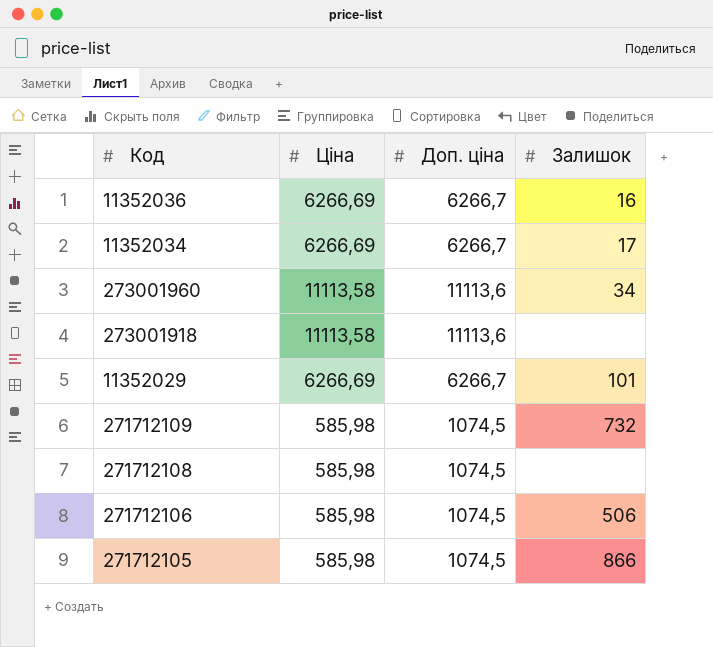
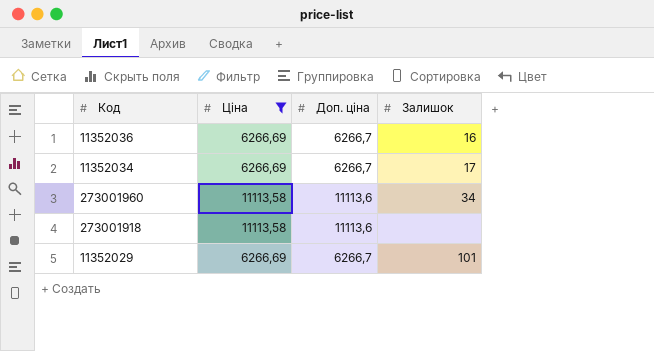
filter: none -> Ціна != 585,98

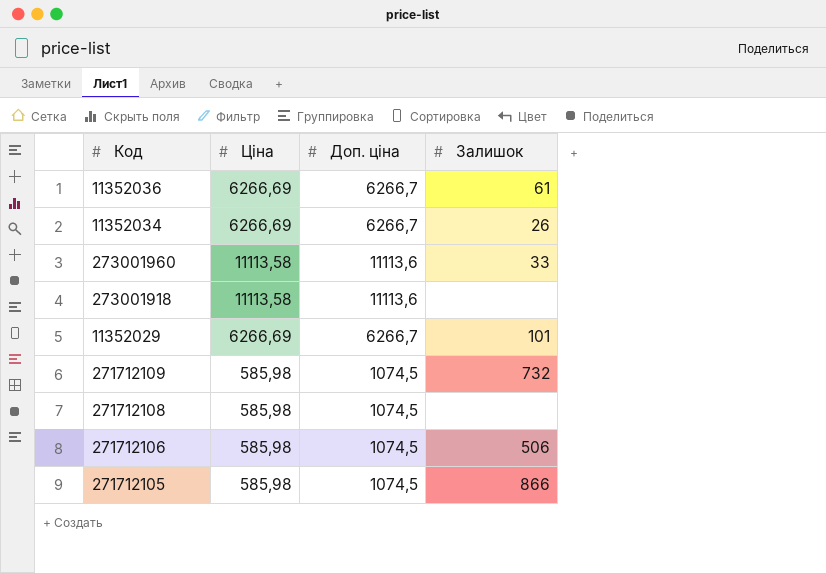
filter: Ціна != 585,98 -> none
11352036 | Залишок: 16 -> 61
11352034 | Залишок: 17 -> 26
273001960 | Залишок: 34 -> 33

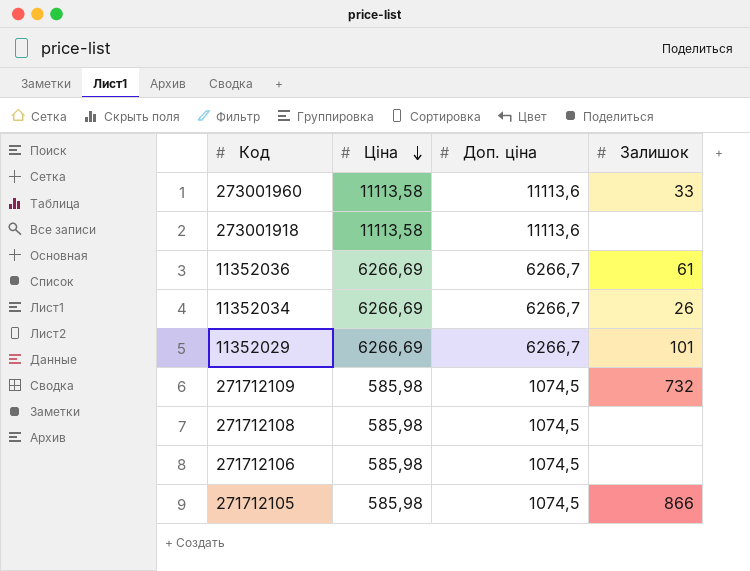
row order: none -> Ціна descending
271712106 | Залишок: 506 -> none

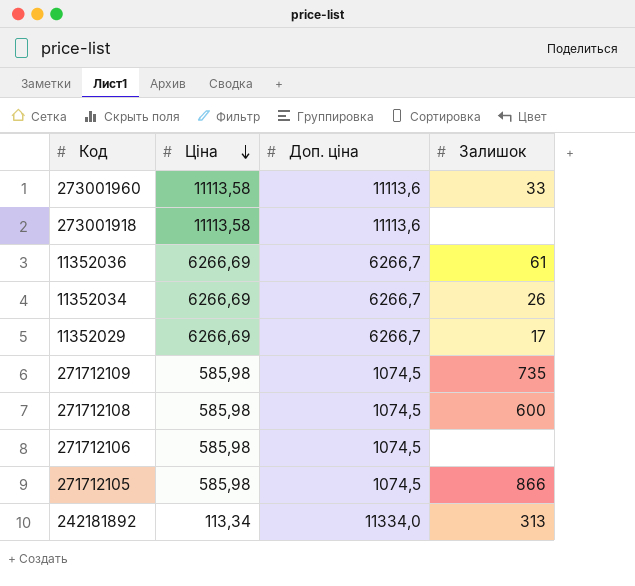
11352029 | Залишок: 101 -> 17
271712109 | Залишок: 732 -> 735
271712108 | Залишок: none -> 600
row 242181892: none -> 113,34 | 11334,0 | 313

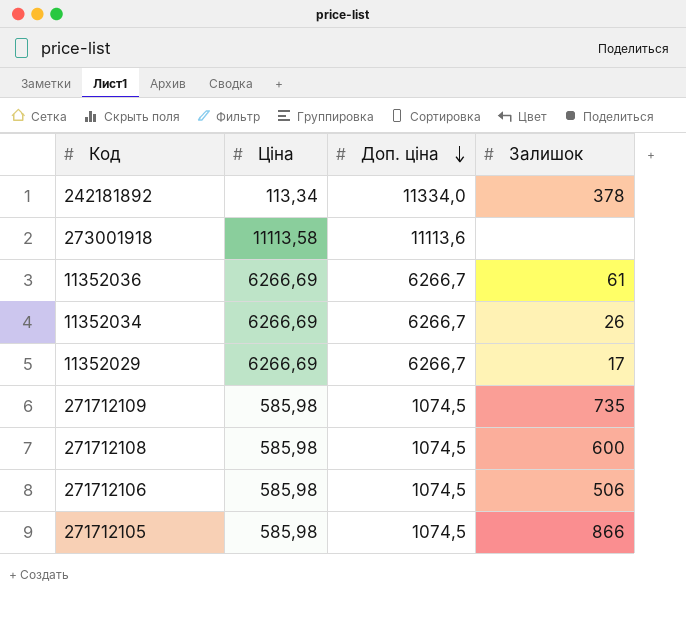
row order: Ціна descending -> Доп. ціна descending
row 273001960: 11113,58 | 11113,6 | 33 -> none
242181892 | Залишок: 313 -> 378
271712106 | Залишок: none -> 506

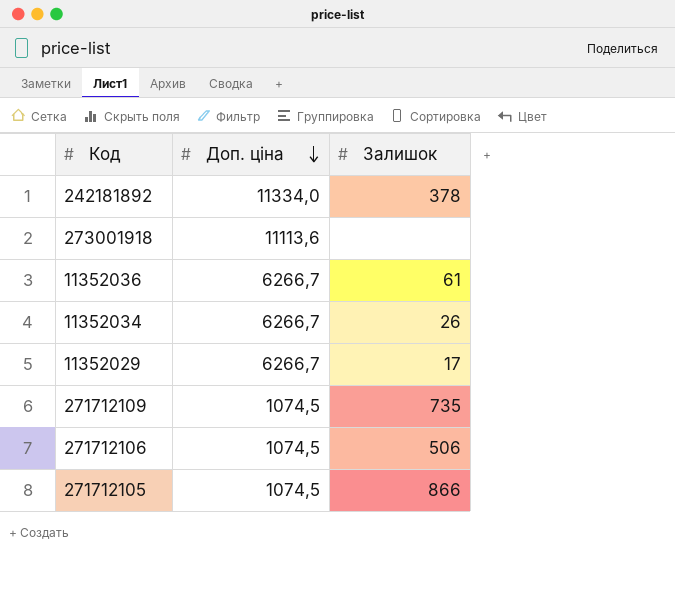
column Ціна | position: 2 -> none
row 271712108: 585,98 | 1074,5 | 600 -> none

